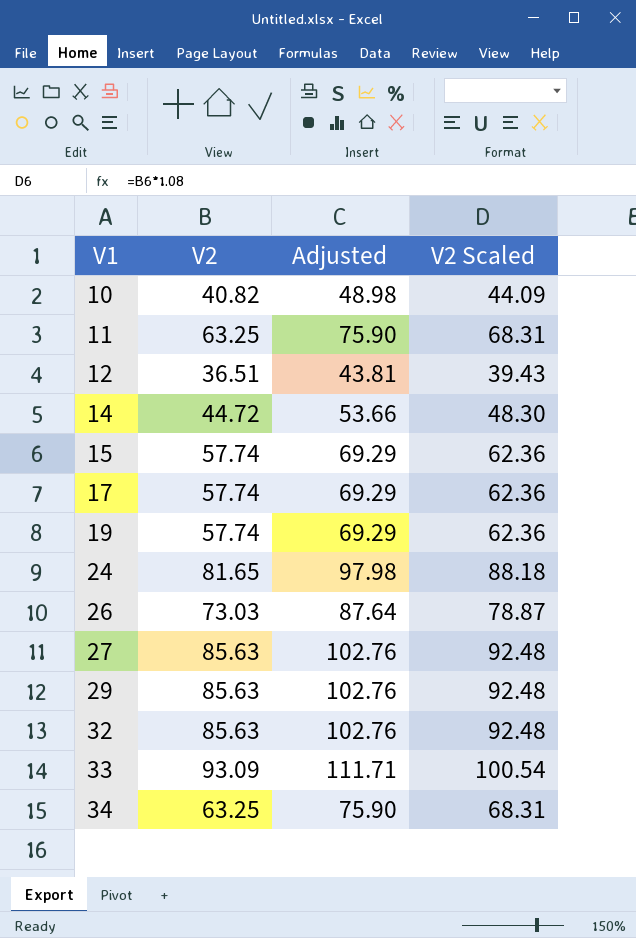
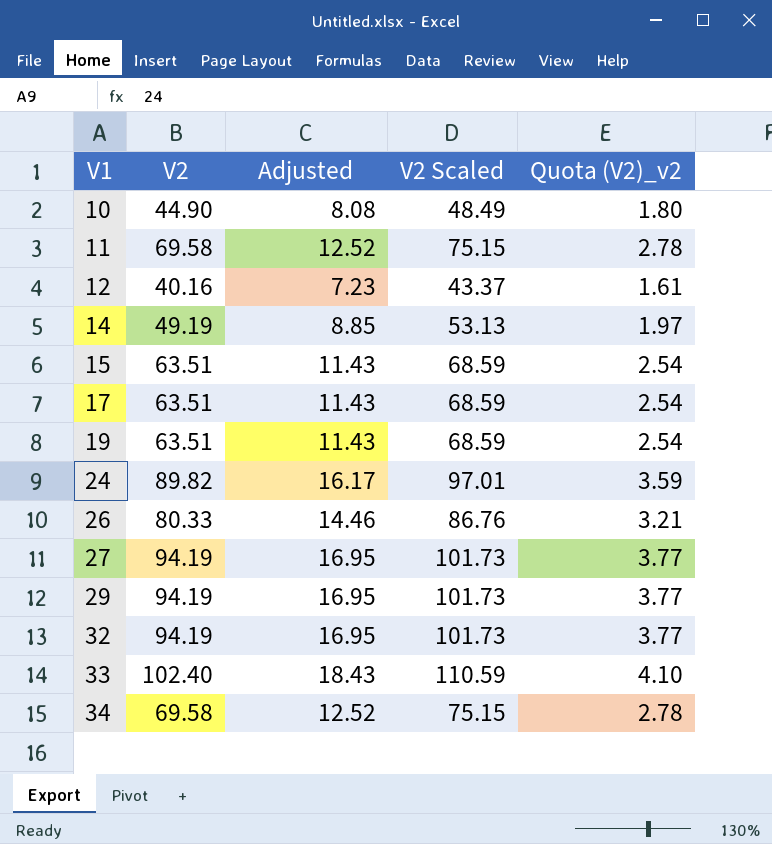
column Adjusted | formula: [V2] * 1.2 -> [V2] * 0.18
column Quota (V2)_v2 | formula: none -> [V2] * 0.04
10 | V2: 40.82 -> 44.90
10 | V2 Scaled: 44.09 -> 48.49
11 | V2: 63.25 -> 69.58
11 | V2 Scaled: 68.31 -> 75.15
12 | V2: 36.51 -> 40.16
12 | V2 Scaled: 39.43 -> 43.37
14 | V2: 44.72 -> 49.19
14 | V2 Scaled: 48.30 -> 53.13
15 | V2: 57.74 -> 63.51
15 | V2 Scaled: 62.36 -> 68.59
17 | V2: 57.74 -> 63.51
17 | V2 Scaled: 62.36 -> 68.59
19 | V2: 57.74 -> 63.51
19 | V2 Scaled: 62.36 -> 68.59
24 | V2: 81.65 -> 89.82
24 | V2 Scaled: 88.18 -> 97.01
26 | V2: 73.03 -> 80.33
26 | V2 Scaled: 78.87 -> 86.76
27 | V2: 85.63 -> 94.19
27 | V2 Scaled: 92.48 -> 101.73
29 | V2: 85.63 -> 94.19
29 | V2 Scaled: 92.48 -> 101.73
32 | V2: 85.63 -> 94.19
32 | V2 Scaled: 92.48 -> 101.73
33 | V2: 93.09 -> 102.40
33 | V2 Scaled: 100.54 -> 110.59
34 | V2: 63.25 -> 69.58
34 | V2 Scaled: 68.31 -> 75.15

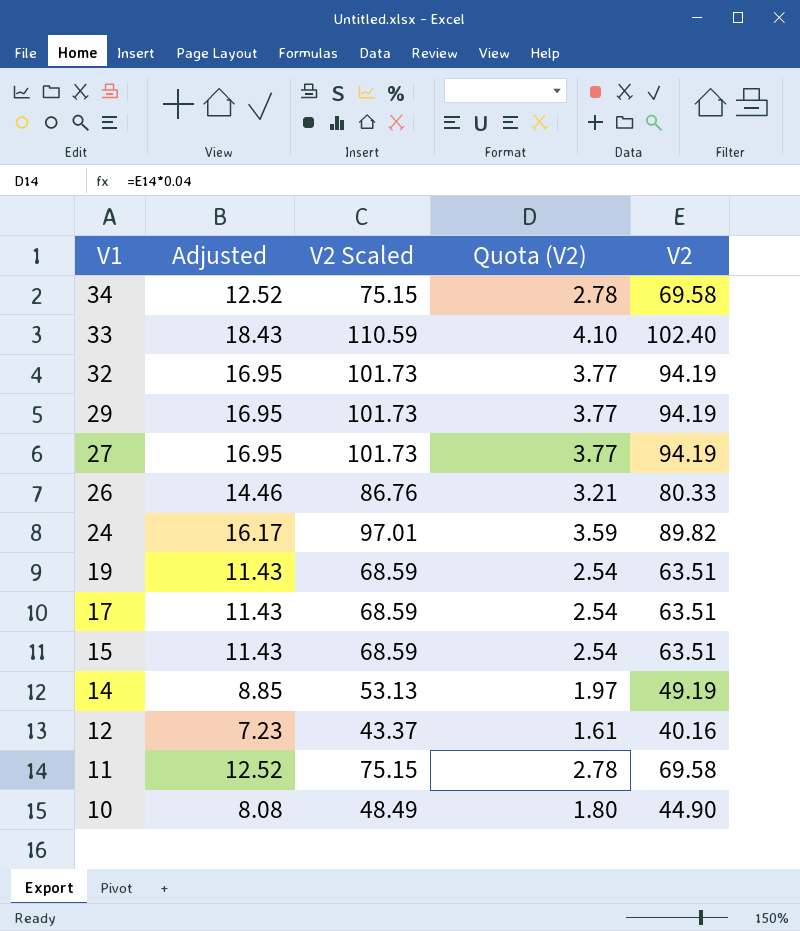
row order: V1 ascending -> V1 descending
column name: Quota (V2)_v2 -> Quota (V2)
column V2 | position: 2 -> 5

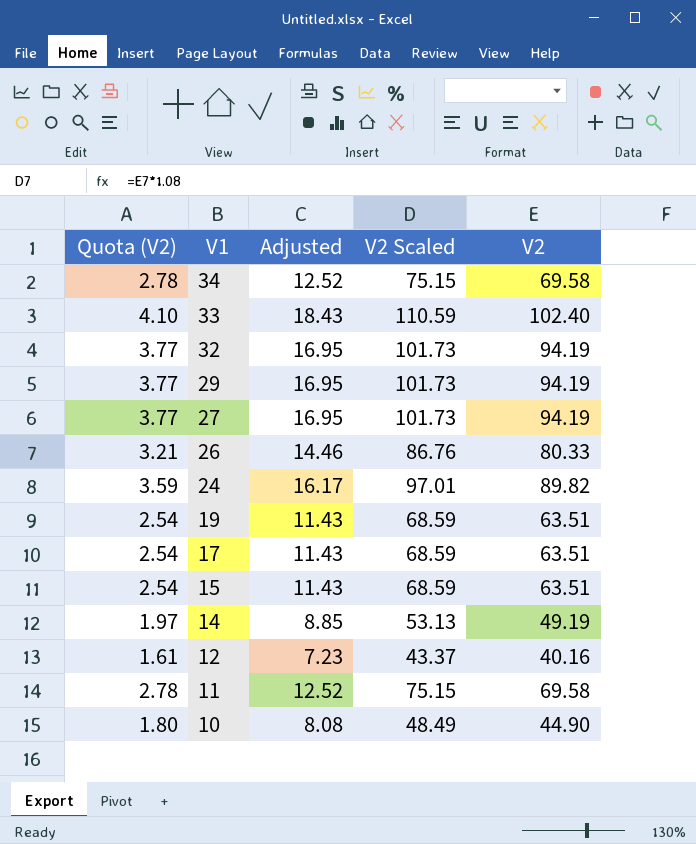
column Quota (V2) | position: 4 -> 1

